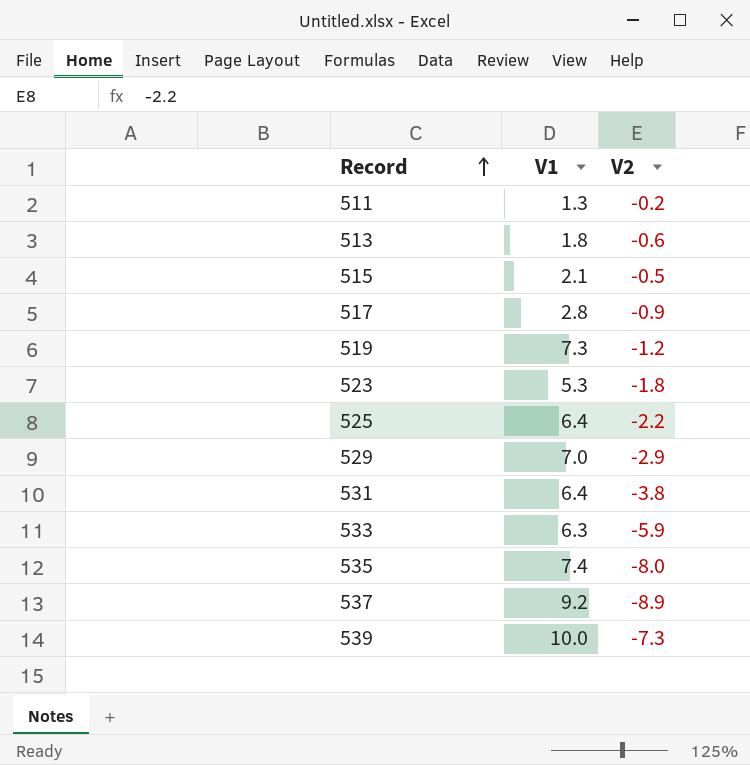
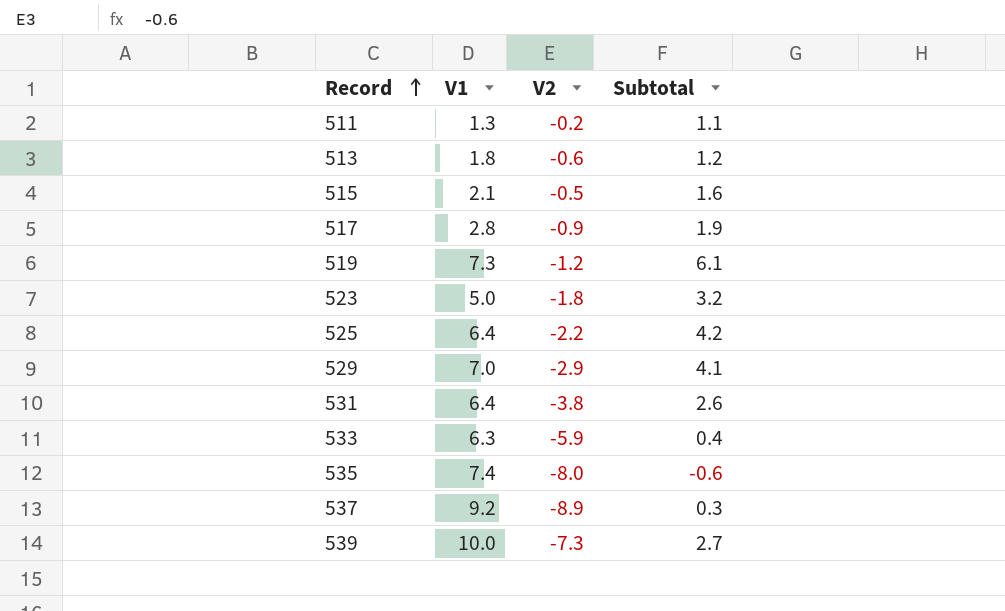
column Subtotal | formula: none -> [V1] + [V2]
523 | V1: 5.3 -> 5.0

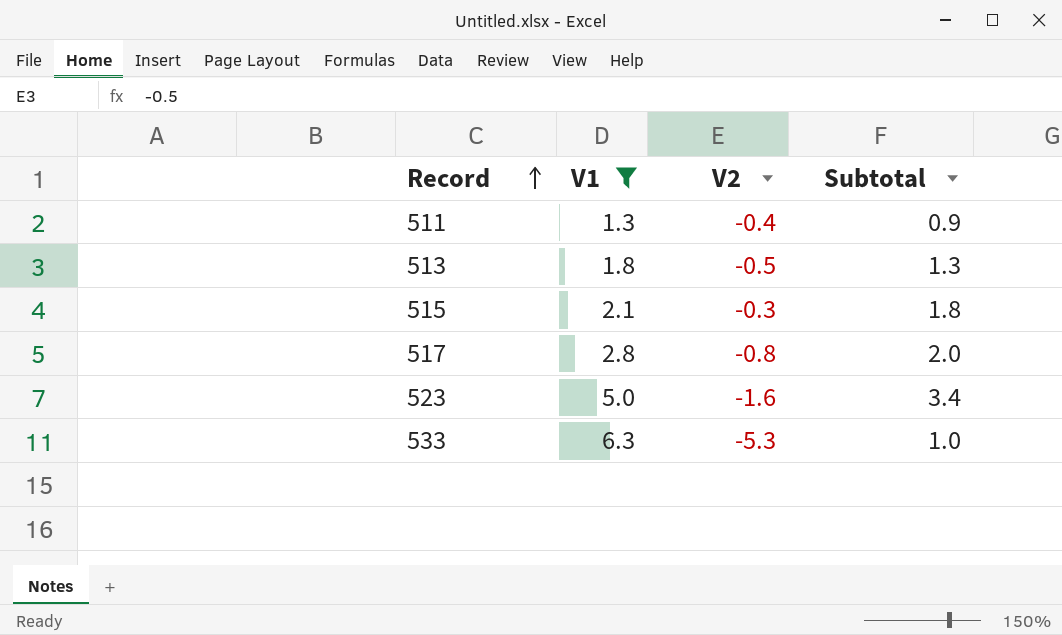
filter: none -> V1 <= 6.3
511 | V2: -0.2 -> -0.4
511 | Subtotal: 1.1 -> 0.9
513 | V2: -0.6 -> -0.5
513 | Subtotal: 1.2 -> 1.3
515 | V2: -0.5 -> -0.3
515 | Subtotal: 1.6 -> 1.8
517 | V2: -0.9 -> -0.8
517 | Subtotal: 1.9 -> 2.0
523 | V2: -1.8 -> -1.6
523 | Subtotal: 3.2 -> 3.4
533 | V2: -5.9 -> -5.3
533 | Subtotal: 0.4 -> 1.0

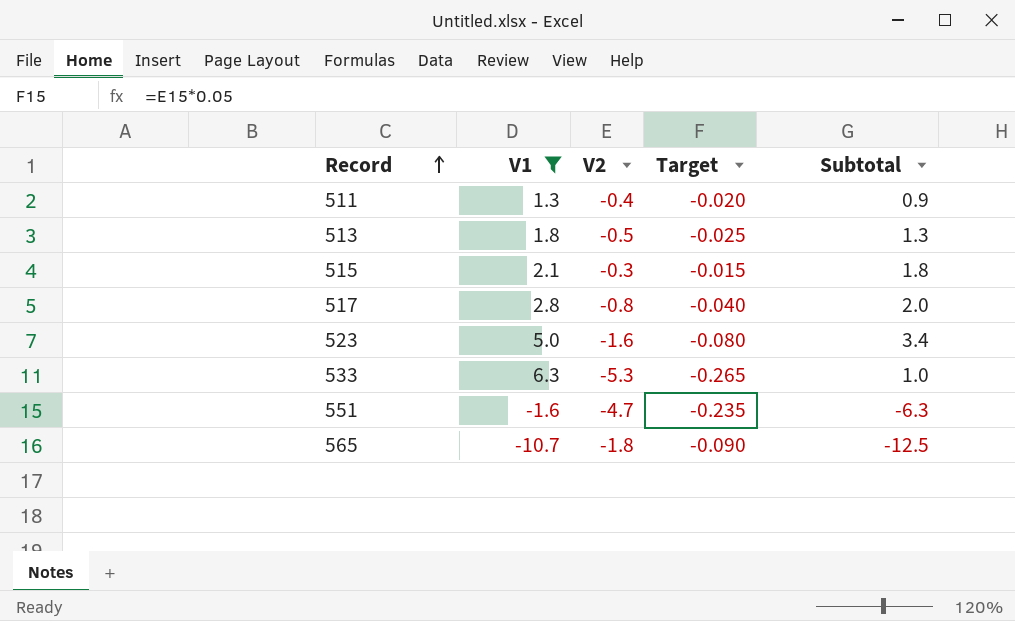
column Target | formula: none -> [V2] * 0.05
row 551: none -> -1.6 | -4.7 | -0.235 | -6.3
row 565: none -> -10.7 | -1.8 | -0.090 | -12.5

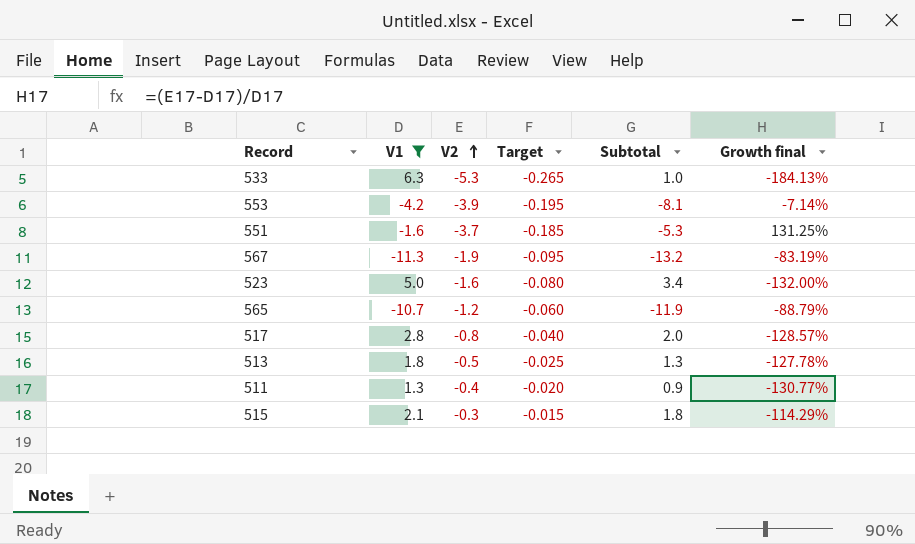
row order: Record ascending -> V2 ascending
column Growth final | formula: none -> ([V2] - [V1]) / [V1]
row 553: none -> -4.2 | -3.9 | -0.195 | -8.1 | -7.14%
551 | V2: -4.7 -> -3.7
551 | Target: -0.235 -> -0.185
551 | Subtotal: -6.3 -> -5.3
row 567: none -> -11.3 | -1.9 | -0.095 | -13.2 | -83.19%
565 | V2: -1.8 -> -1.2
565 | Target: -0.090 -> -0.060
565 | Subtotal: -12.5 -> -11.9

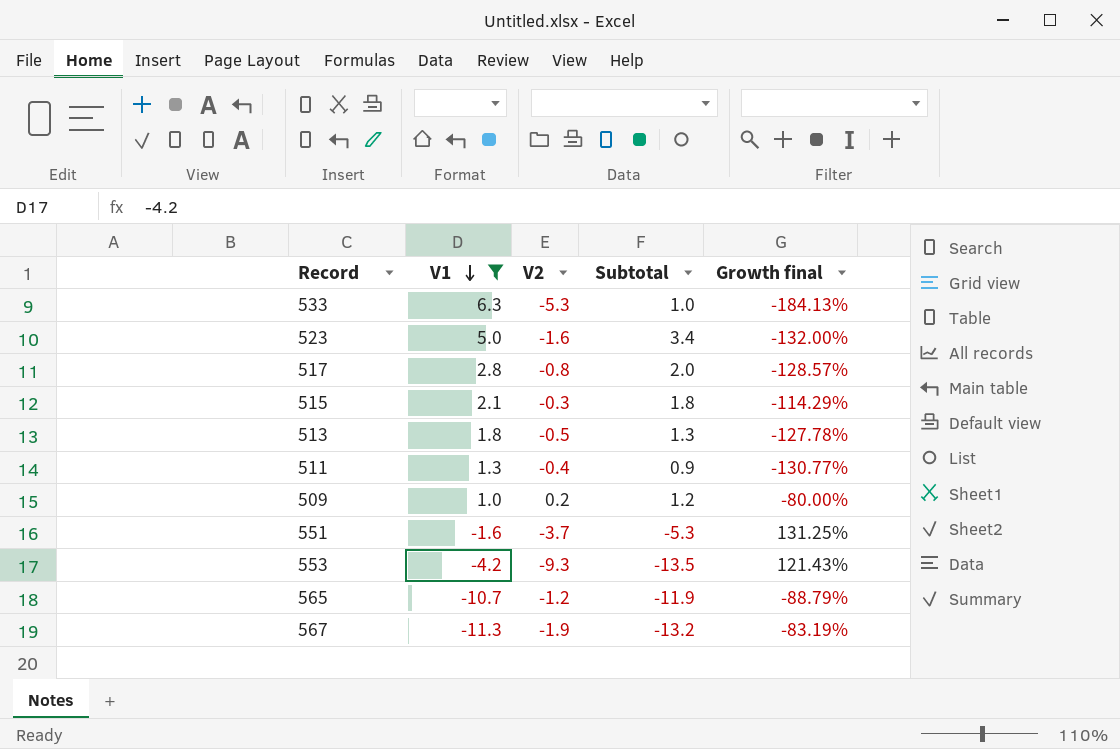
row order: V2 ascending -> V1 descending
column Target | formula: [V2] * 0.05 -> none
row 509: none -> 1.0 | 0.2 | 1.2 | -80.00%
553 | V2: -3.9 -> -9.3
553 | Subtotal: -8.1 -> -13.5
553 | Growth final: -7.14% -> 121.43%

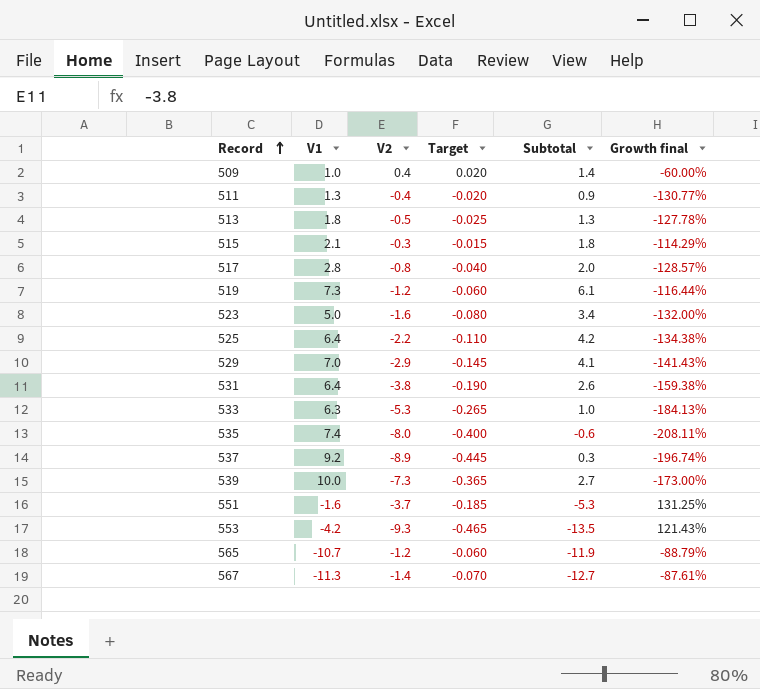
filter: V1 <= 6.3 -> none
row order: V1 descending -> Record ascending
column Target | formula: none -> [V2] * 0.05
509 | V2: 0.2 -> 0.4
509 | Subtotal: 1.2 -> 1.4
509 | Growth final: -80.00% -> -60.00%
567 | V2: -1.9 -> -1.4
567 | Subtotal: -13.2 -> -12.7
567 | Growth final: -83.19% -> -87.61%

